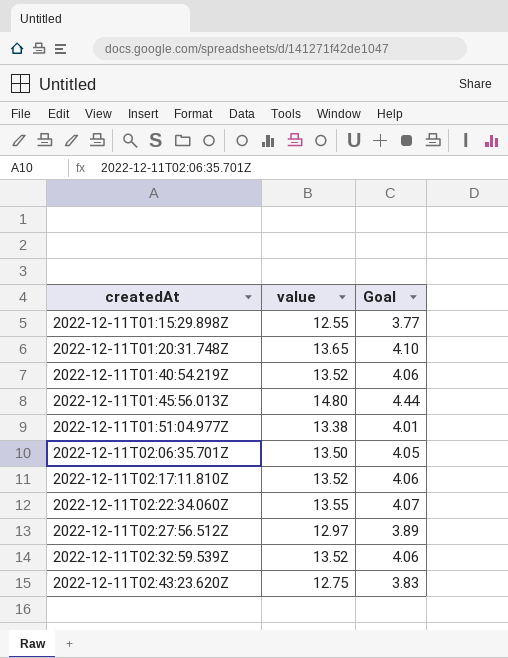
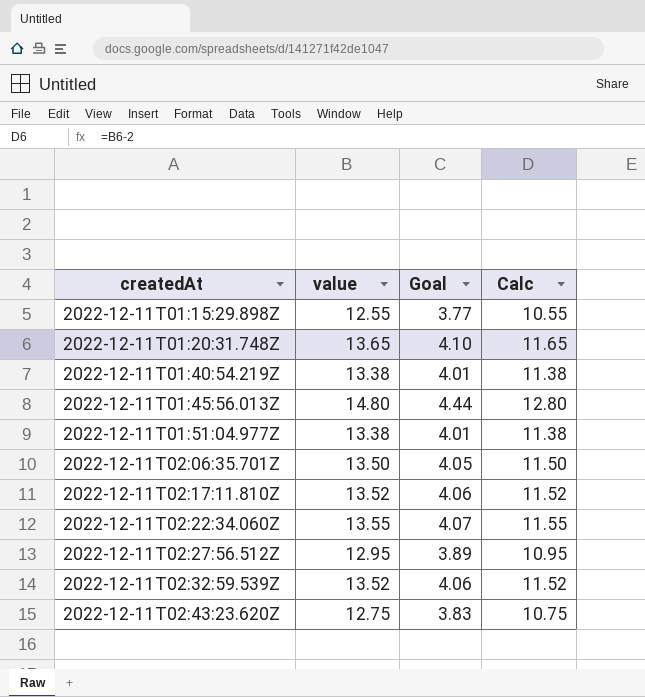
column Calc | formula: none -> [value] - 2
2022-12-11T01:40:54.219Z | value: 13.52 -> 13.38
2022-12-11T01:40:54.219Z | Goal: 4.06 -> 4.01
2022-12-11T02:27:56.512Z | value: 12.97 -> 12.95

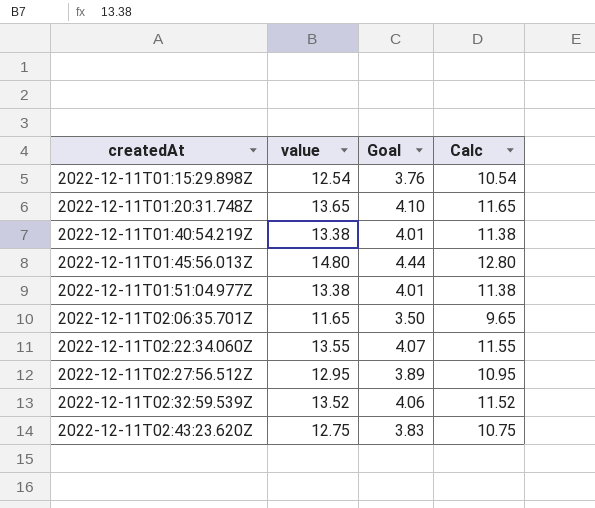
row 2022-12-11T02:17:11.810Z: 13.52 | 4.06 | 11.52 -> none
2022-12-11T01:15:29.898Z | value: 12.55 -> 12.54
2022-12-11T01:15:29.898Z | Goal: 3.77 -> 3.76
2022-12-11T01:15:29.898Z | Calc: 10.55 -> 10.54
2022-12-11T02:06:35.701Z | value: 13.50 -> 11.65
2022-12-11T02:06:35.701Z | Goal: 4.05 -> 3.50
2022-12-11T02:06:35.701Z | Calc: 11.50 -> 9.65

